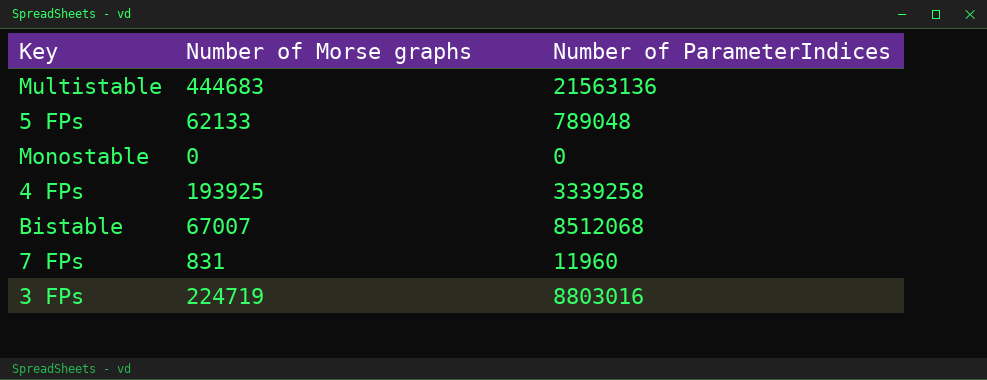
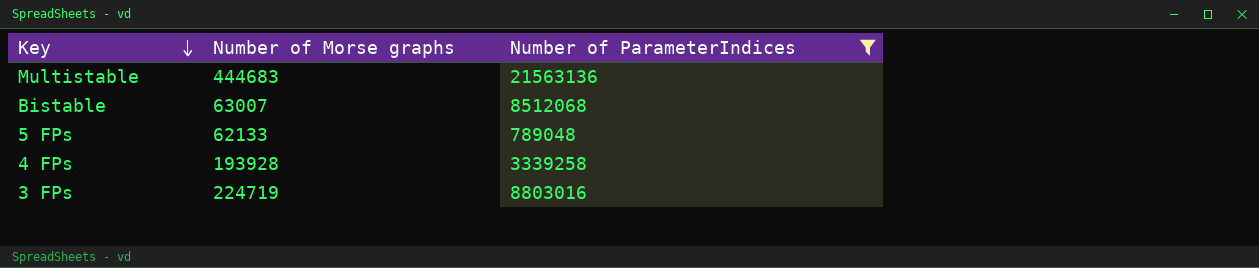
filter: none -> Number of ParameterIndices >= 789048
row order: none -> Key descending
Bistable | Number of Morse graphs: 67007 -> 63007
4 FPs | Number of Morse graphs: 193925 -> 193928

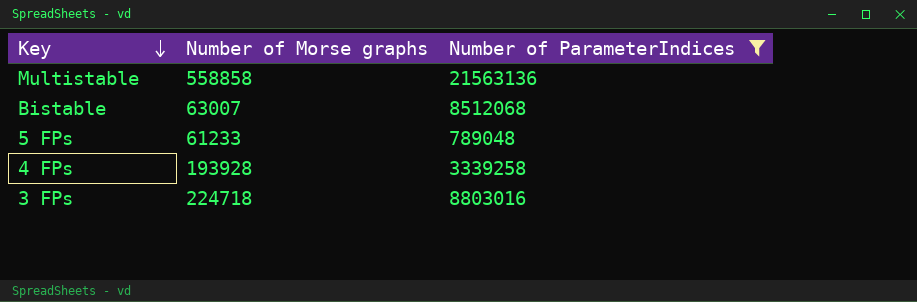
Multistable | Number of Morse graphs: 444683 -> 558858
5 FPs | Number of Morse graphs: 62133 -> 61233
3 FPs | Number of Morse graphs: 224719 -> 224718

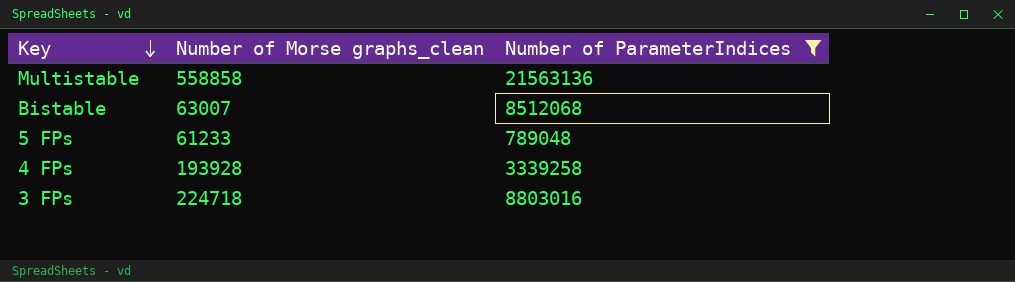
column name: Number of Morse graphs -> Number of Morse graphs_clean

